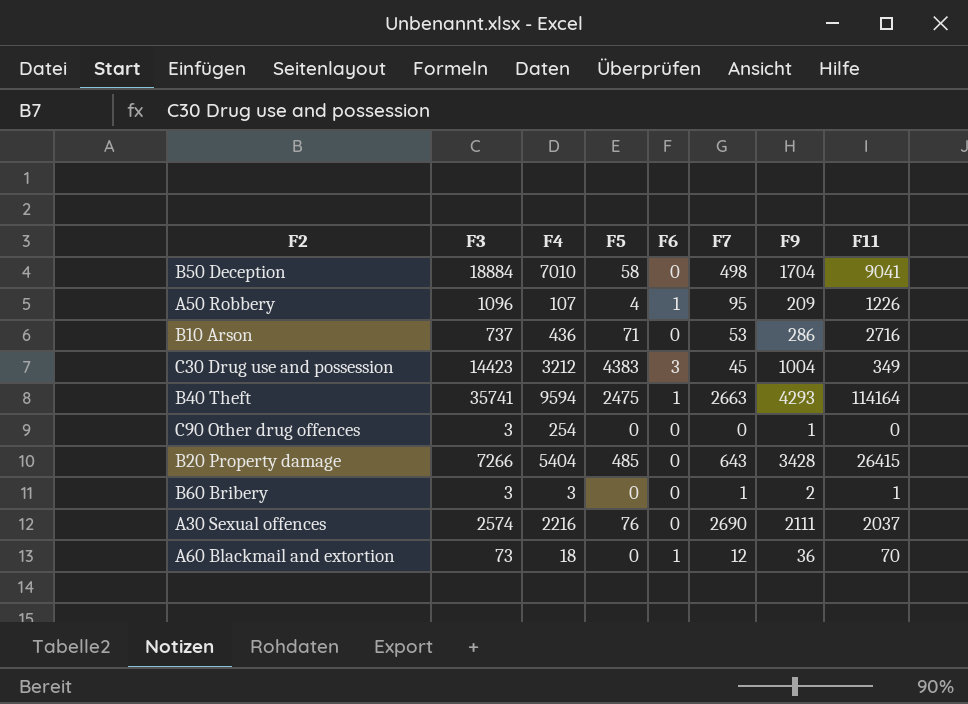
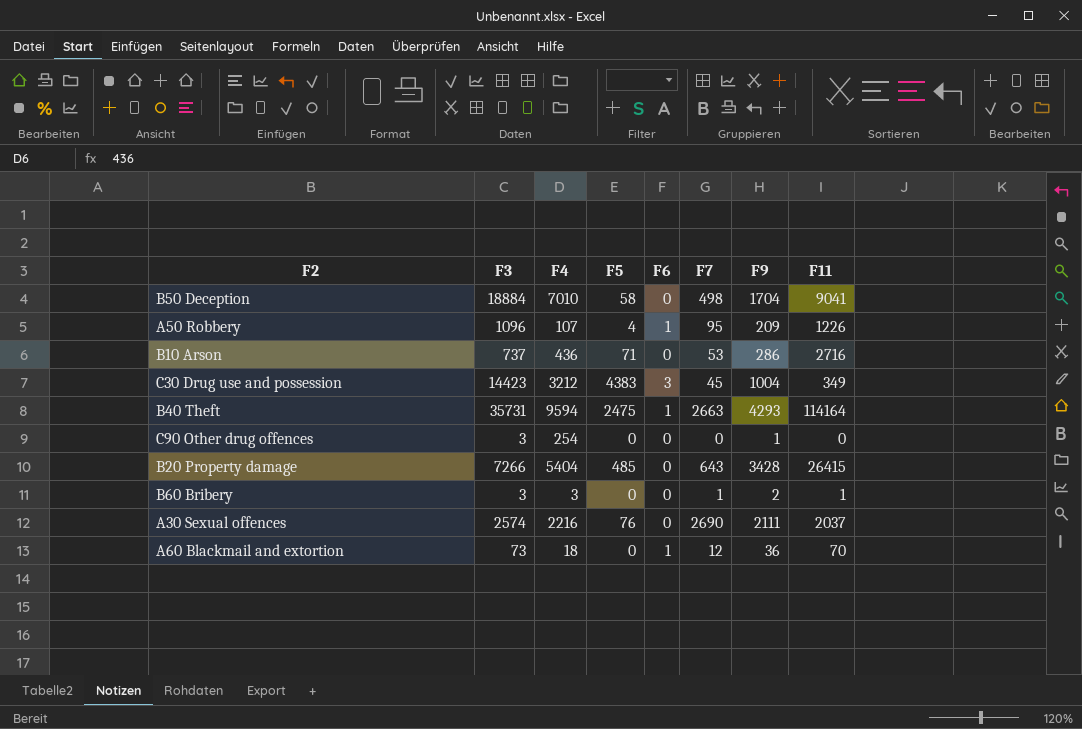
B40 Theft | F3: 35741 -> 35731

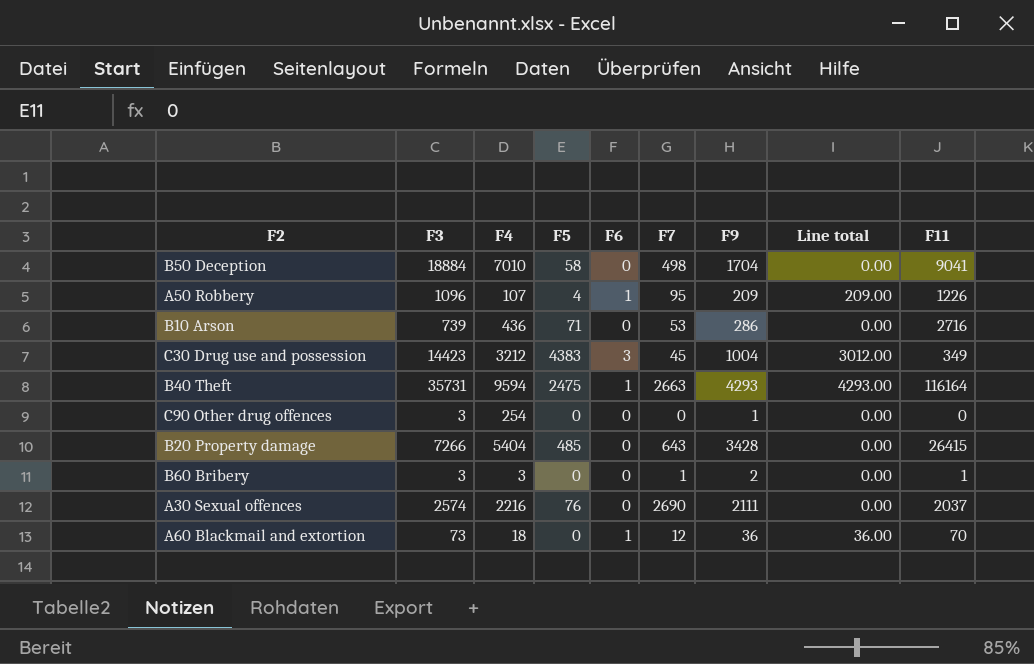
column Line total | formula: none -> [F6] * [F9]
B10 Arson | F3: 737 -> 739
B40 Theft | F11: 114164 -> 116164

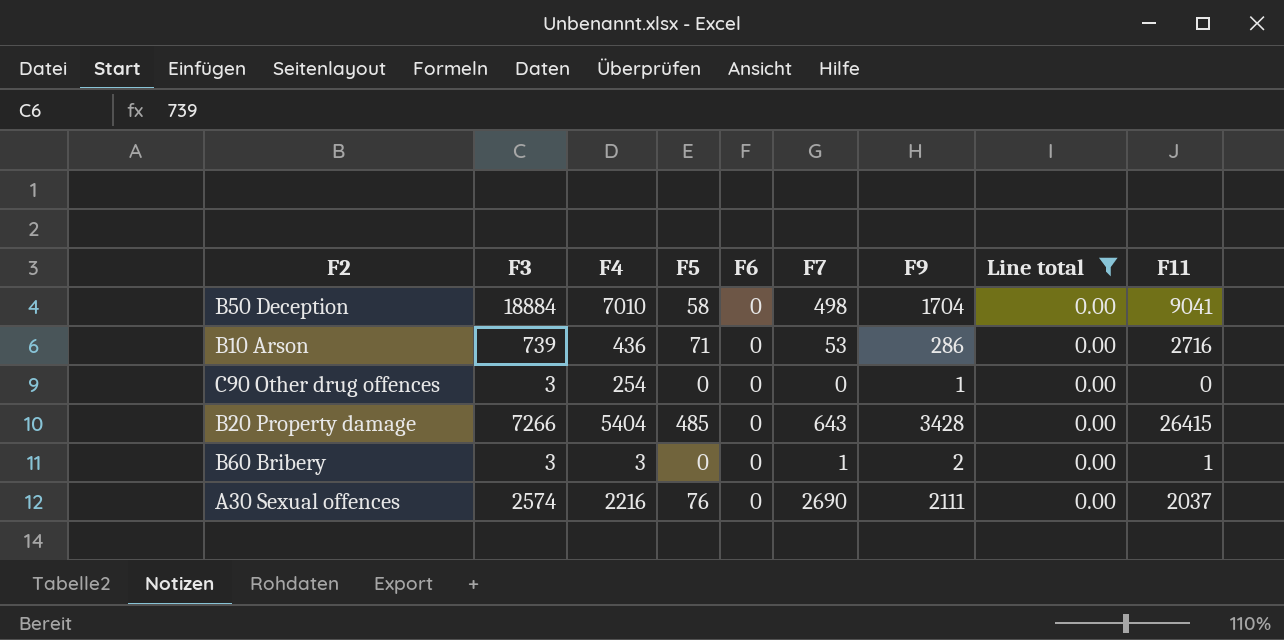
filter: none -> Line total = 0.00

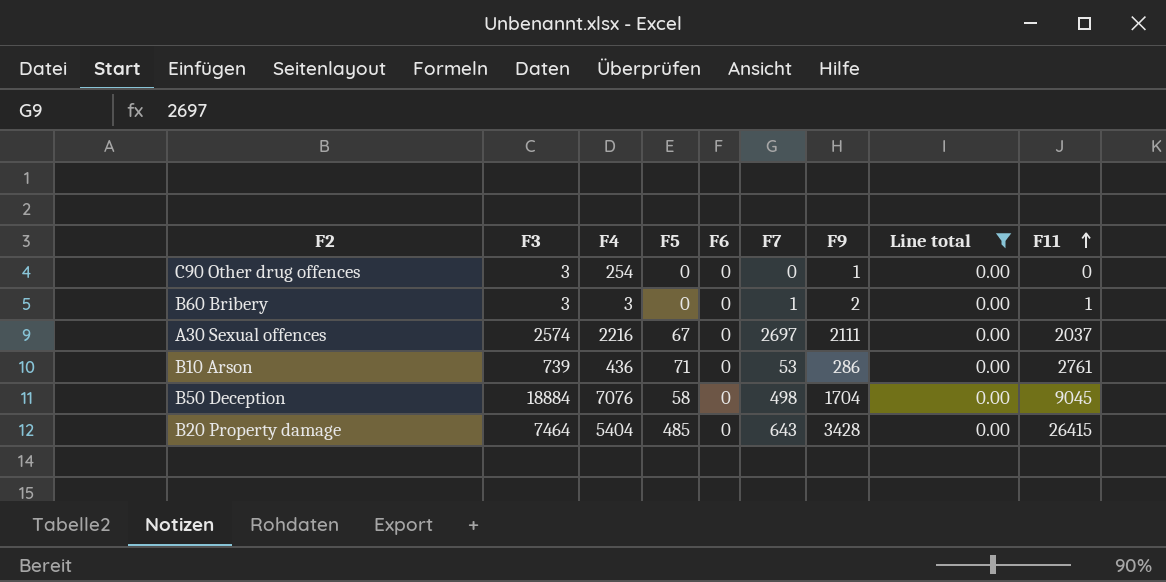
row order: none -> F11 ascending
A30 Sexual offences | F5: 76 -> 67
A30 Sexual offences | F7: 2690 -> 2697
B10 Arson | F11: 2716 -> 2761
B50 Deception | F4: 7010 -> 7076
B50 Deception | F11: 9041 -> 9045
B20 Property damage | F3: 7266 -> 7464

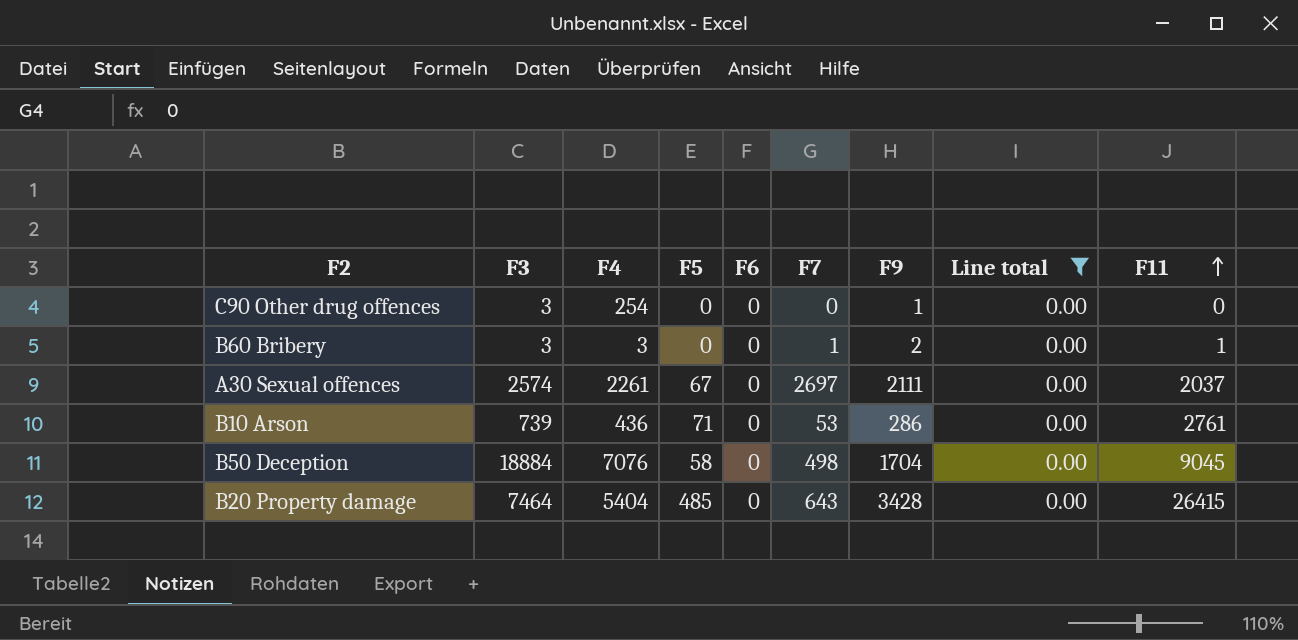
A30 Sexual offences | F4: 2216 -> 2261

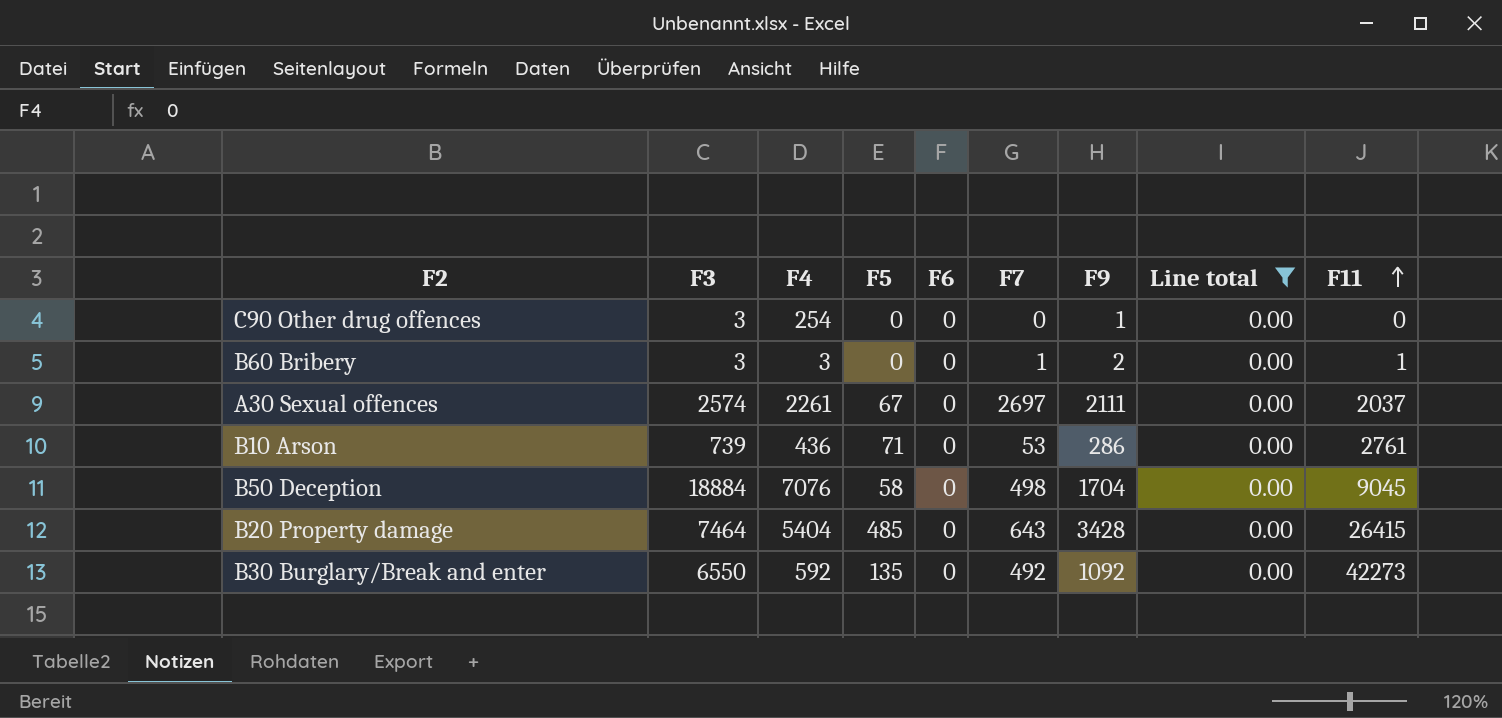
row B30 Burglary/Break and enter: none -> 6550 | 592 | 135 | 0 | 492 | 1092 | 0.00 | 42273

